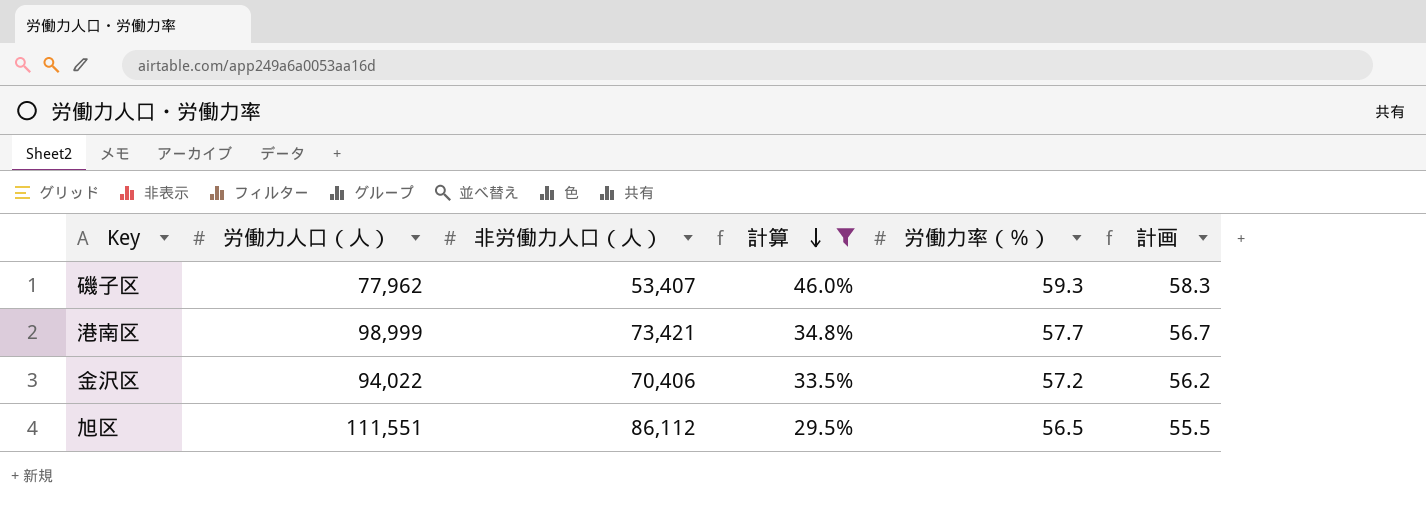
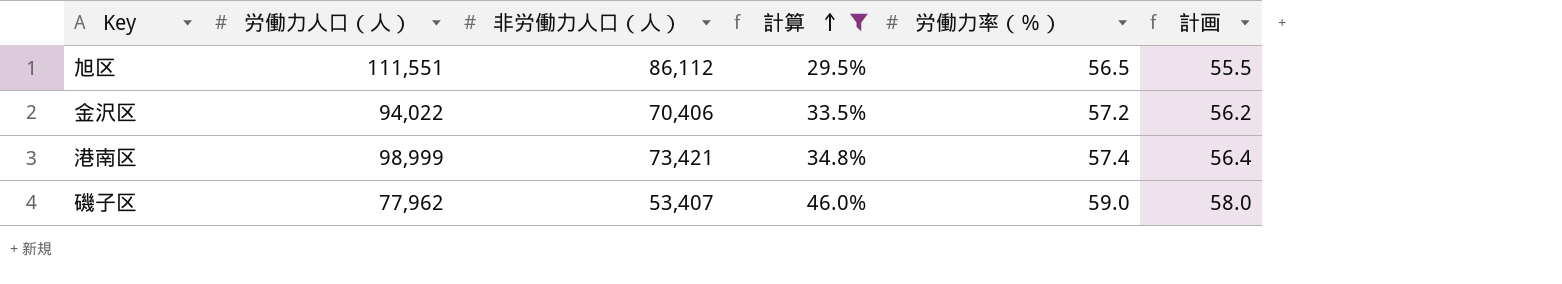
row order: 計算 descending -> 計算 ascending
港南区 | 労働力率（％）: 57.7 -> 57.4
港南区 | 計画: 56.7 -> 56.4
磯子区 | 労働力率（％）: 59.3 -> 59.0
磯子区 | 計画: 58.3 -> 58.0

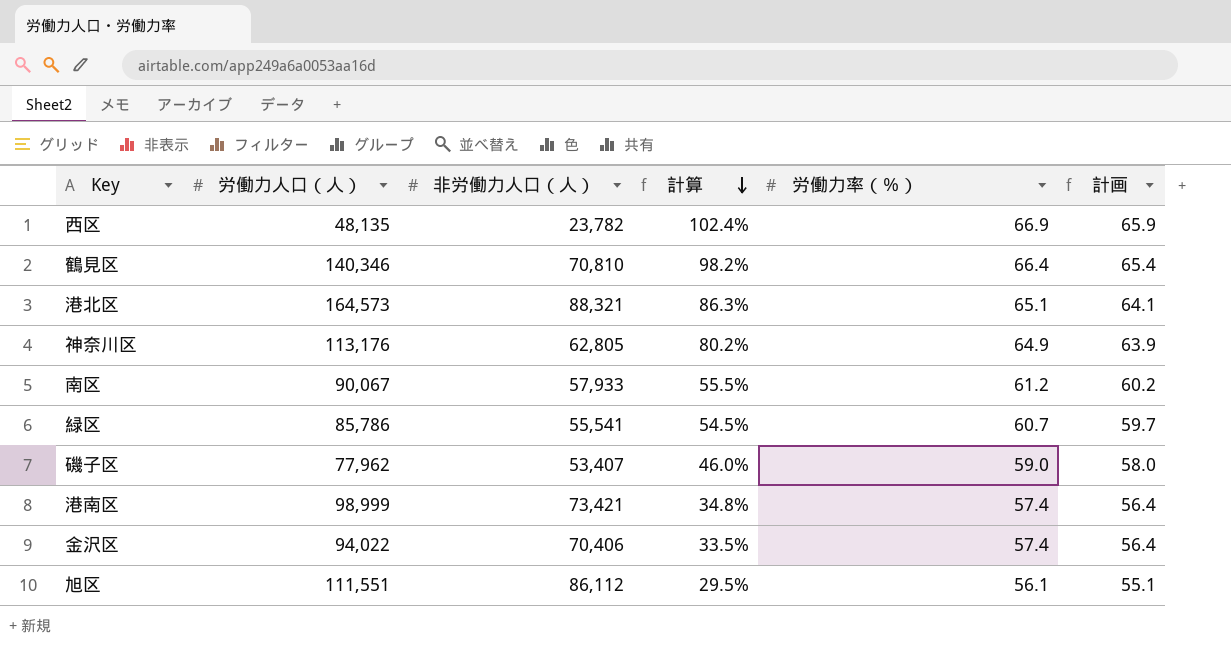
filter: 計算 <= 46.0% -> none
row order: 計算 ascending -> 計算 descending
金沢区 | 労働力率（％）: 57.2 -> 57.4
金沢区 | 計画: 56.2 -> 56.4
旭区 | 労働力率（％）: 56.5 -> 56.1
旭区 | 計画: 55.5 -> 55.1

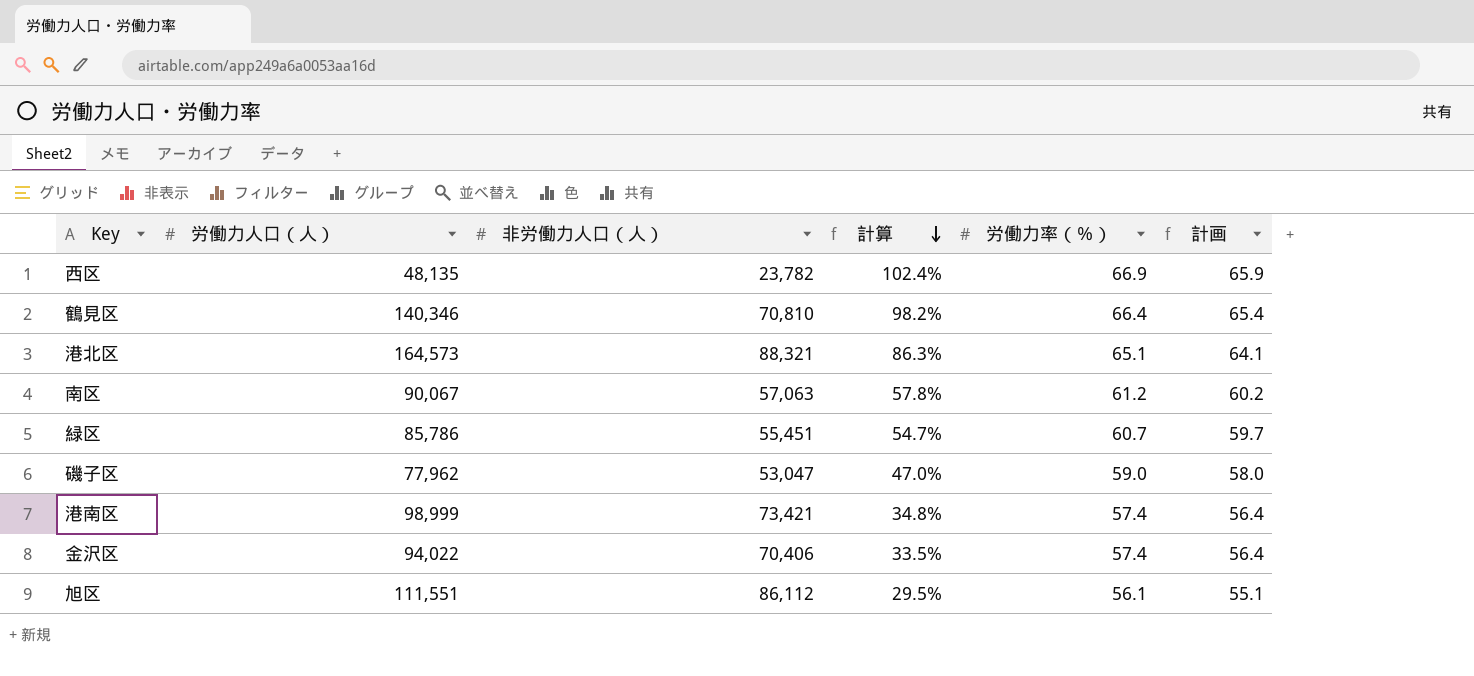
row 神奈川区: 113,176 | 62,805 | 80.2% | 64.9 | 63.9 -> none
南区 | 非労働力人口（人）: 57,933 -> 57,063
南区 | 計算: 55.5% -> 57.8%
緑区 | 非労働力人口（人）: 55,541 -> 55,451
緑区 | 計算: 54.5% -> 54.7%
磯子区 | 非労働力人口（人）: 53,407 -> 53,047
磯子区 | 計算: 46.0% -> 47.0%

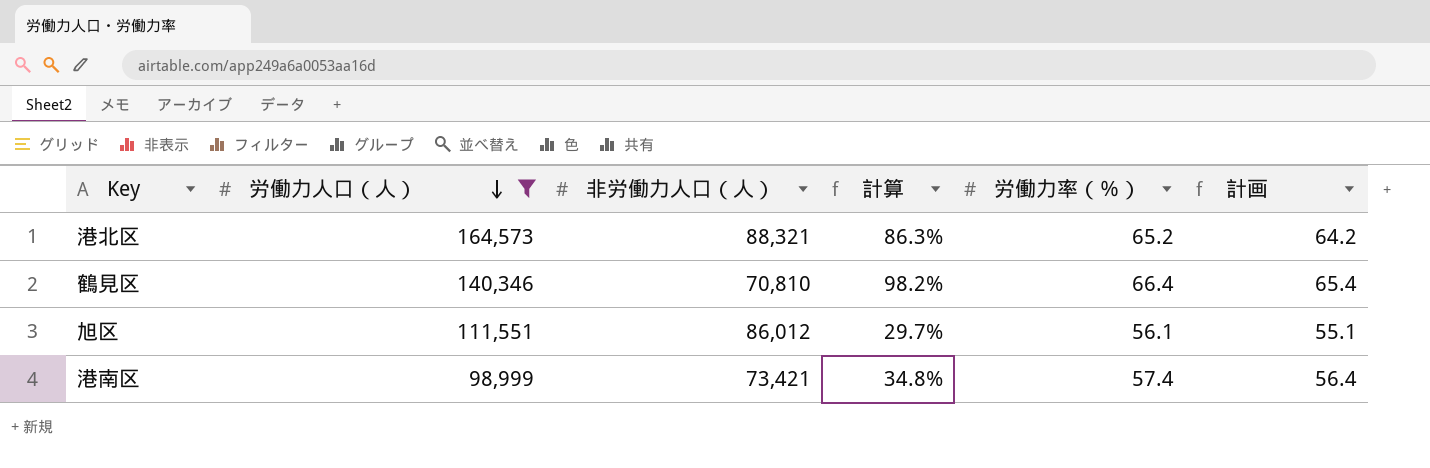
filter: none -> 労働力人口（人） >= 98,999
row order: 計算 descending -> 労働力人口（人） descending
港北区 | 労働力率（％）: 65.1 -> 65.2
港北区 | 計画: 64.1 -> 64.2
旭区 | 非労働力人口（人）: 86,112 -> 86,012
旭区 | 計算: 29.5% -> 29.7%

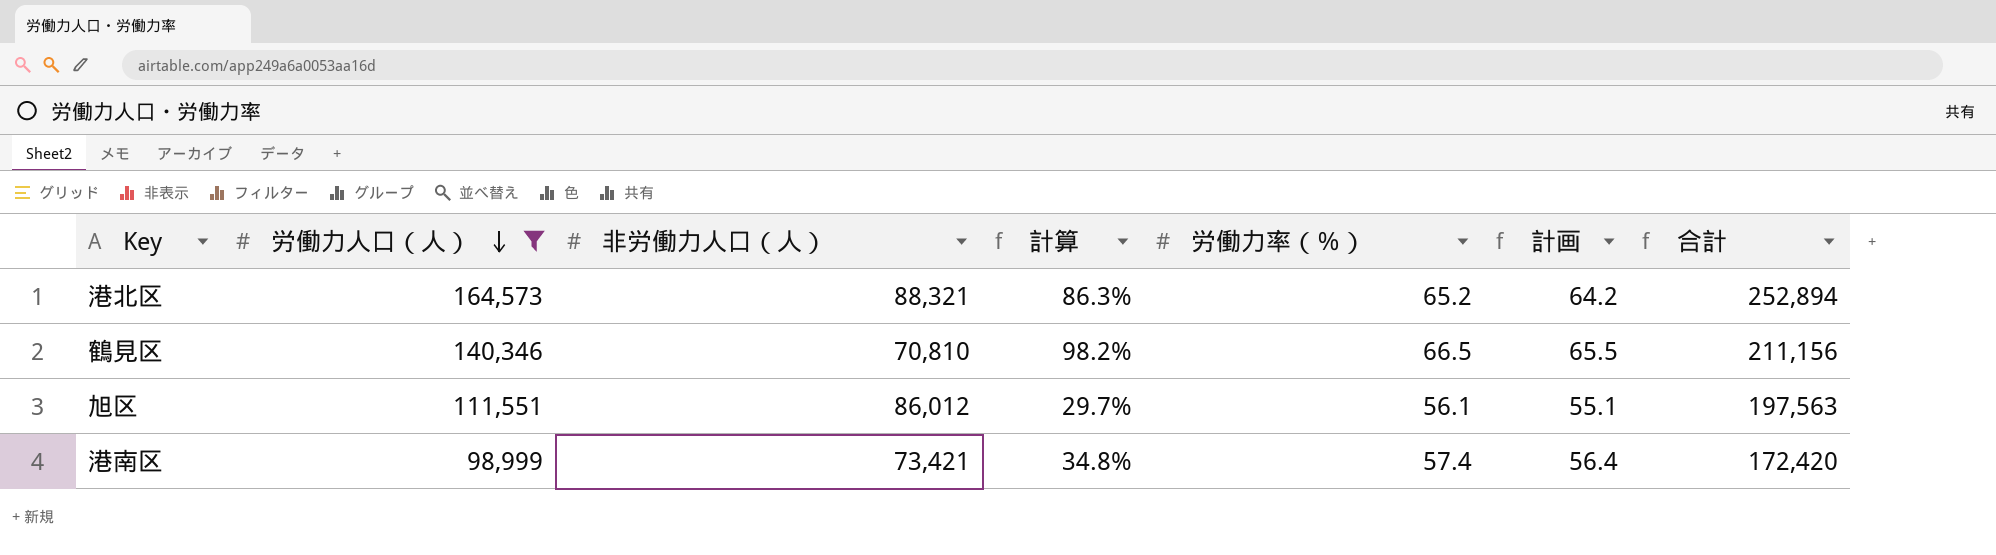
column 合計 | formula: none -> [労働力人口（人）] + [非労働力人口（人）]
鶴見区 | 労働力率（％）: 66.4 -> 66.5
鶴見区 | 計画: 65.4 -> 65.5

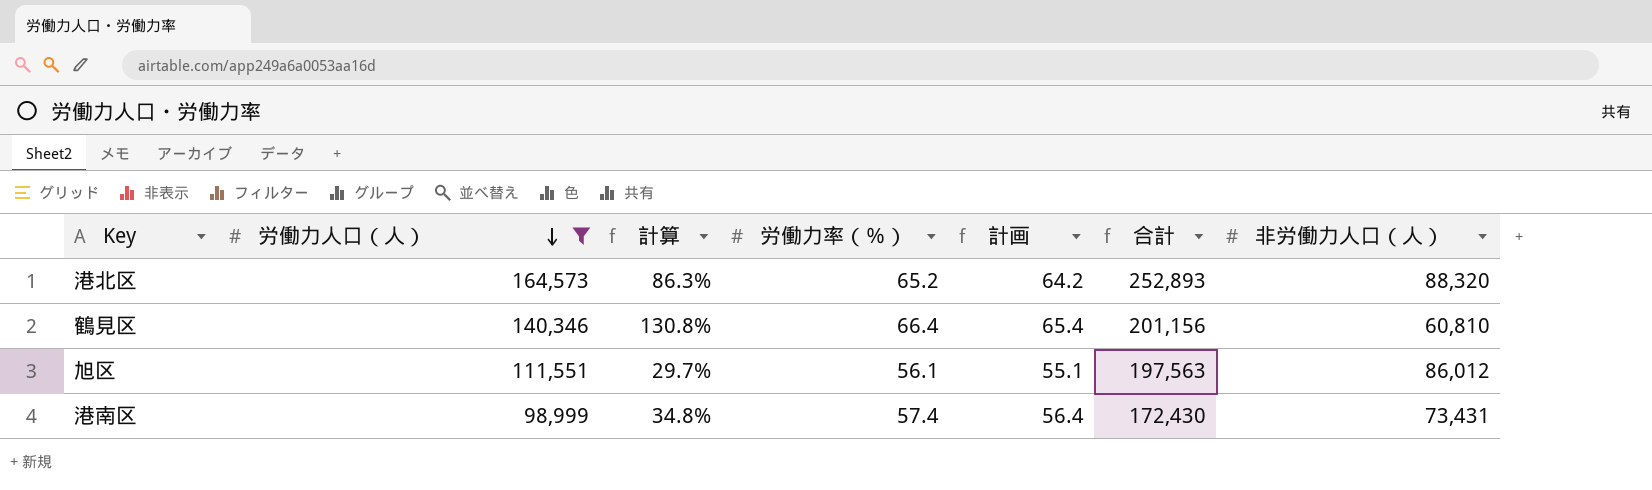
column 非労働力人口（人） | position: 3 -> 7
港北区 | 合計: 252,894 -> 252,893
港北区 | 非労働力人口（人）: 88,321 -> 88,320
鶴見区 | 計算: 98.2% -> 130.8%
鶴見区 | 労働力率（％）: 66.5 -> 66.4
鶴見区 | 計画: 65.5 -> 65.4
鶴見区 | 合計: 211,156 -> 201,156
鶴見区 | 非労働力人口（人）: 70,810 -> 60,810
港南区 | 合計: 172,420 -> 172,430
港南区 | 非労働力人口（人）: 73,421 -> 73,431

